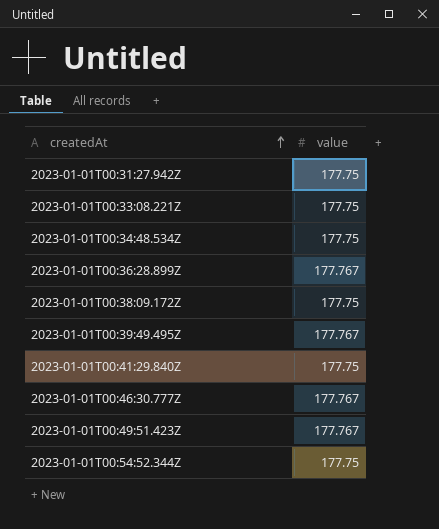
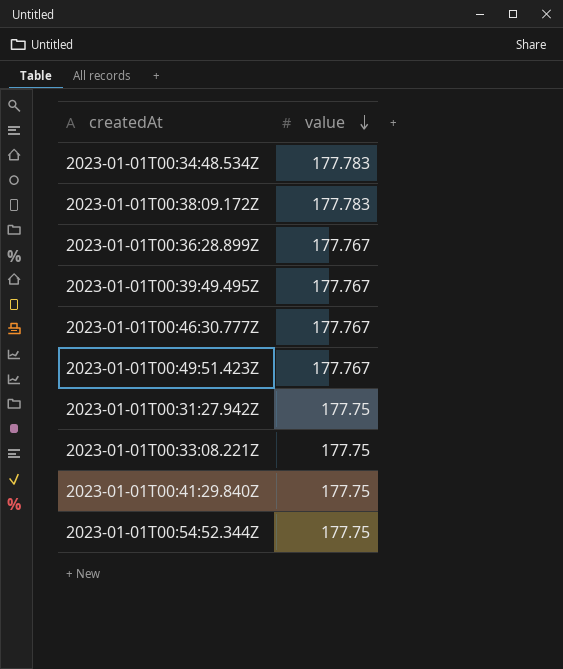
row order: createdAt ascending -> value descending
2023-01-01T00:34:48.534Z | value: 177.75 -> 177.783
2023-01-01T00:38:09.172Z | value: 177.75 -> 177.783

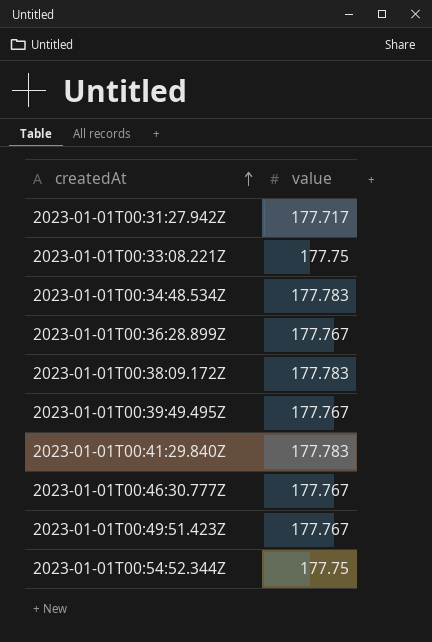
row order: value descending -> createdAt ascending
2023-01-01T00:31:27.942Z | value: 177.75 -> 177.717
2023-01-01T00:41:29.840Z | value: 177.75 -> 177.783

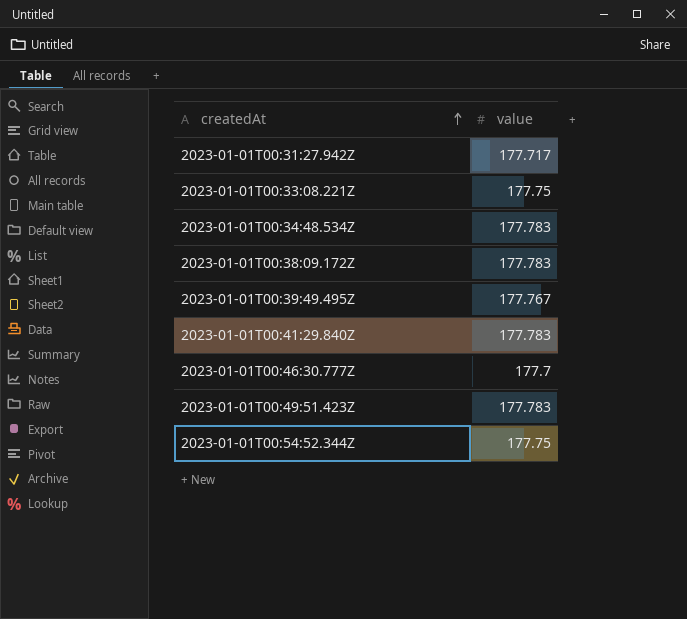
row 2023-01-01T00:36:28.899Z: 177.767 -> none
2023-01-01T00:46:30.777Z | value: 177.767 -> 177.7
2023-01-01T00:49:51.423Z | value: 177.767 -> 177.783

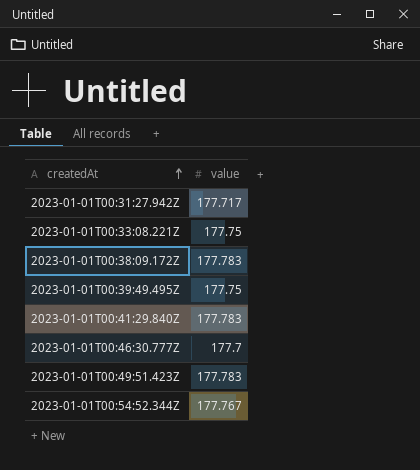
row 2023-01-01T00:34:48.534Z: 177.783 -> none
2023-01-01T00:39:49.495Z | value: 177.767 -> 177.75
2023-01-01T00:54:52.344Z | value: 177.75 -> 177.767

